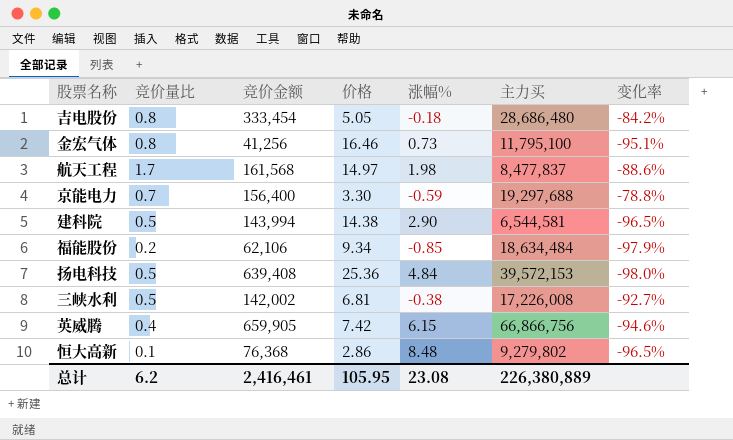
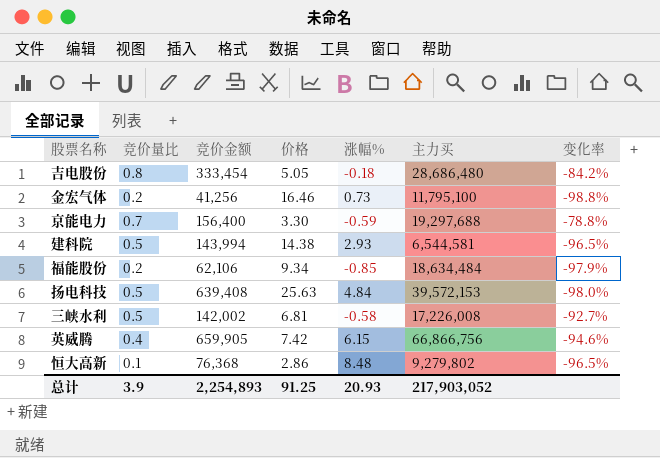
row 航天工程: 1.7 | 161,568 | 14.97 | 1.98 | 8,477,837 | -88.6% -> none
金宏气体 | 竞价量比: 0.8 -> 0.2
金宏气体 | 变化率: -95.1% -> -98.8%
建科院 | 涨幅%: 2.90 -> 2.93
扬电科技 | 价格: 25.36 -> 25.63
三峡水利 | 涨幅%: -0.38 -> -0.58
总计 | 竞价量比: 6.2 -> 3.9
总计 | 竞价金额: 2,416,461 -> 2,254,893
总计 | 价格: 105.95 -> 91.25
总计 | 涨幅%: 23.08 -> 20.93
总计 | 主力买: 226,380,889 -> 217,903,052

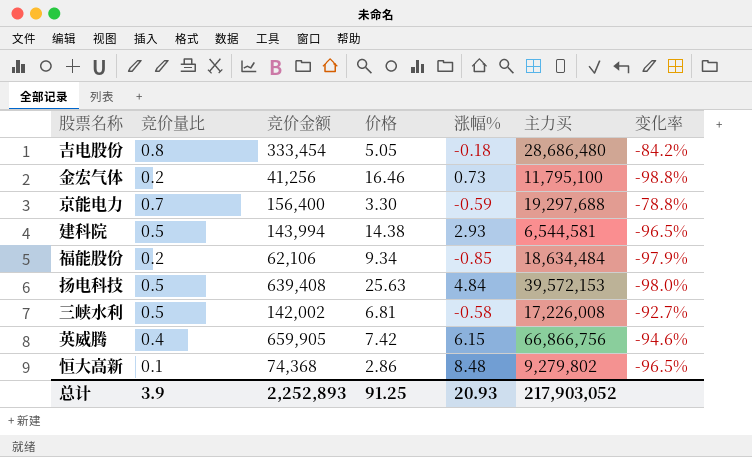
恒大高新 | 竞价金额: 76,368 -> 74,368
总计 | 竞价金额: 2,254,893 -> 2,252,893

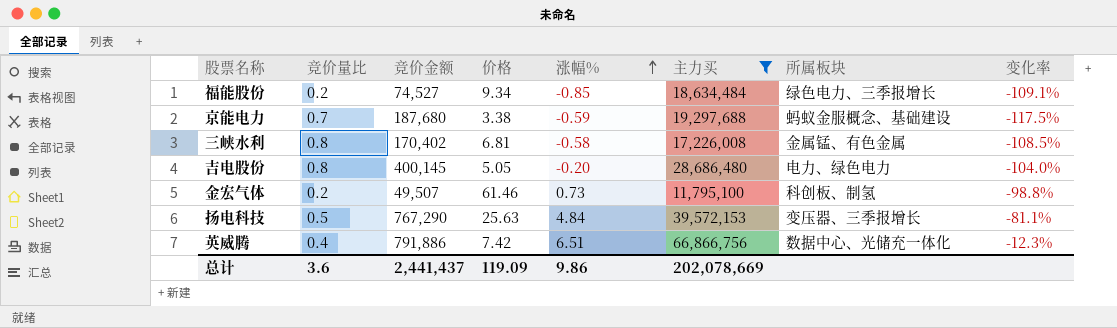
filter: none -> 主力买 >= 11,795,100
row order: none -> 涨幅% ascending
column 所属板块 | position: none -> 7
column 变化率 | formula: ([竞价量比] - [价格]) / [价格] -> ([涨幅%] - [价格]) / [价格]
福能股份 | 竞价金额: 62,106 -> 74,527
京能电力 | 竞价金额: 156,400 -> 187,680
京能电力 | 价格: 3.30 -> 3.38
三峡水利 | 竞价量比: 0.5 -> 0.8
三峡水利 | 竞价金额: 142,002 -> 170,402
吉电股份 | 竞价金额: 333,454 -> 400,145
吉电股份 | 涨幅%: -0.18 -> -0.20
金宏气体 | 竞价金额: 41,256 -> 49,507
金宏气体 | 价格: 16.46 -> 61.46
扬电科技 | 竞价金额: 639,408 -> 767,290
英威腾 | 竞价金额: 659,905 -> 791,886
英威腾 | 涨幅%: 6.15 -> 6.51
总计 | 竞价量比: 3.9 -> 3.6
总计 | 竞价金额: 2,252,893 -> 2,441,437
总计 | 价格: 91.25 -> 119.09
总计 | 涨幅%: 20.93 -> 9.86
总计 | 主力买: 217,903,052 -> 202,078,669

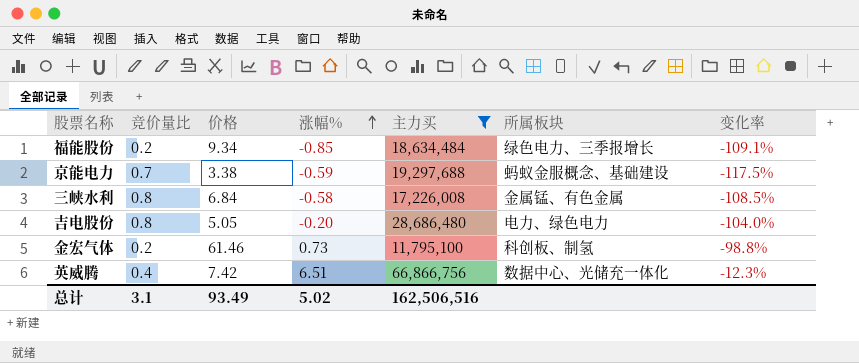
column 竞价金额 | position: 3 -> none
row 扬电科技: 0.5 | 767,290 | 25.63 | 4.84 | 39,572,153 | 变压器、三季报增长 | -81.1% -> none
三峡水利 | 价格: 6.81 -> 6.84
总计 | 竞价量比: 3.6 -> 3.1
总计 | 价格: 119.09 -> 93.49
总计 | 涨幅%: 9.86 -> 5.02
总计 | 主力买: 202,078,669 -> 162,506,516

